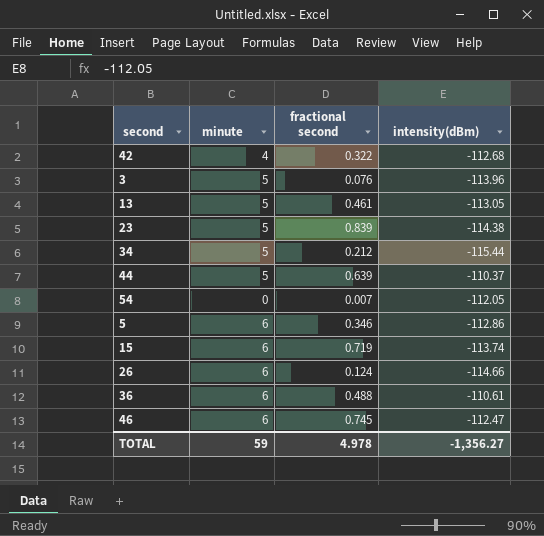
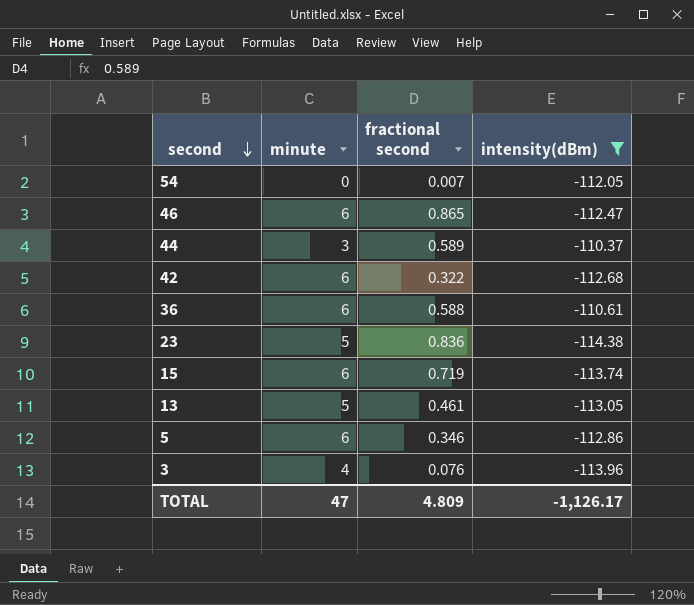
filter: none -> intensity(dBm) >= -114.38
row order: none -> second descending
46 | fractional second: 0.745 -> 0.865
44 | minute: 5 -> 3
44 | fractional second: 0.639 -> 0.589
42 | minute: 4 -> 6
36 | fractional second: 0.488 -> 0.588
23 | fractional second: 0.839 -> 0.836
3 | minute: 5 -> 4
TOTAL | minute: 59 -> 47
TOTAL | fractional second: 4.978 -> 4.809
TOTAL | intensity(dBm): -1,356.27 -> -1,126.17

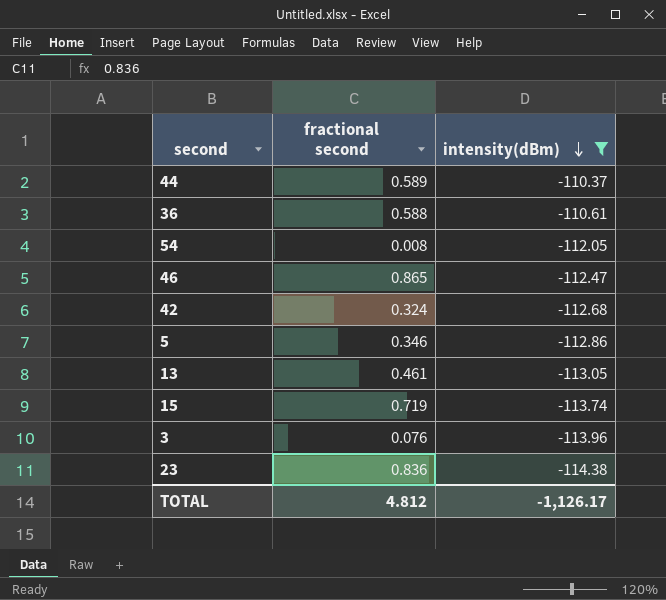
row order: second descending -> intensity(dBm) descending
column minute | position: 2 -> none
54 | fractional second: 0.007 -> 0.008
42 | fractional second: 0.322 -> 0.324
TOTAL | fractional second: 4.809 -> 4.812

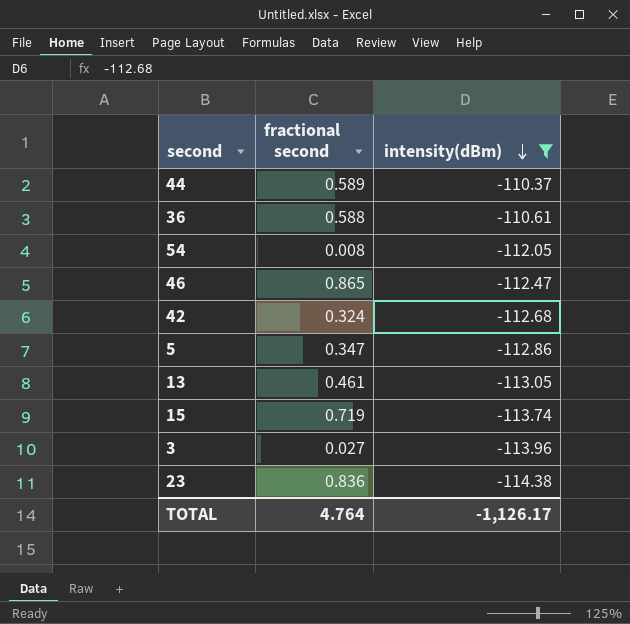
5 | fractional second: 0.346 -> 0.347
3 | fractional second: 0.076 -> 0.027
TOTAL | fractional second: 4.812 -> 4.764

